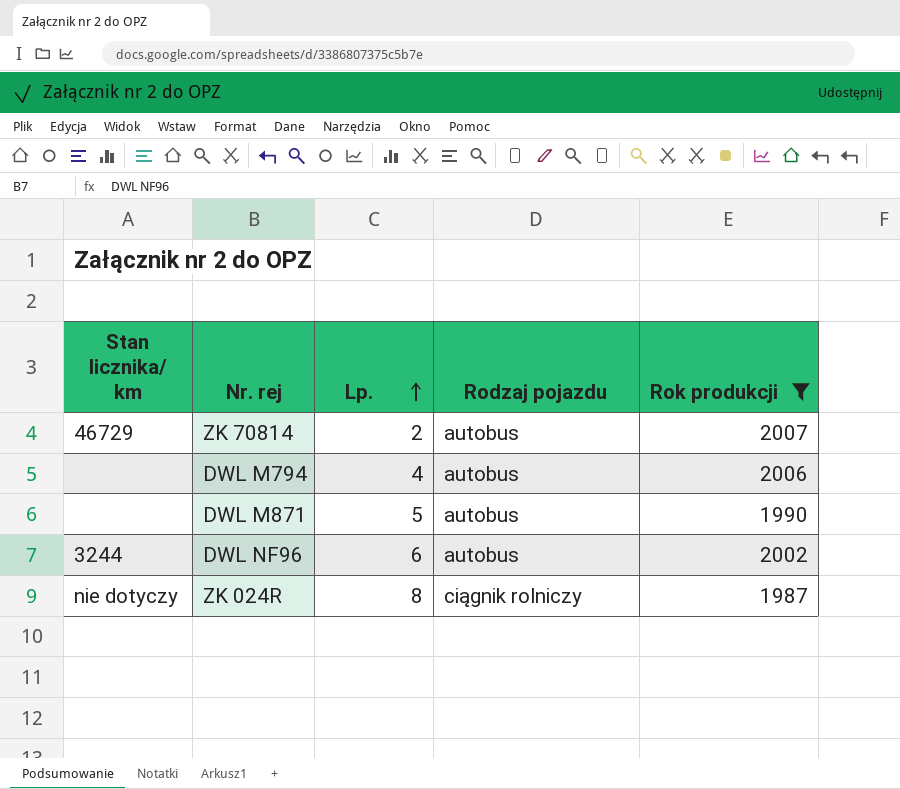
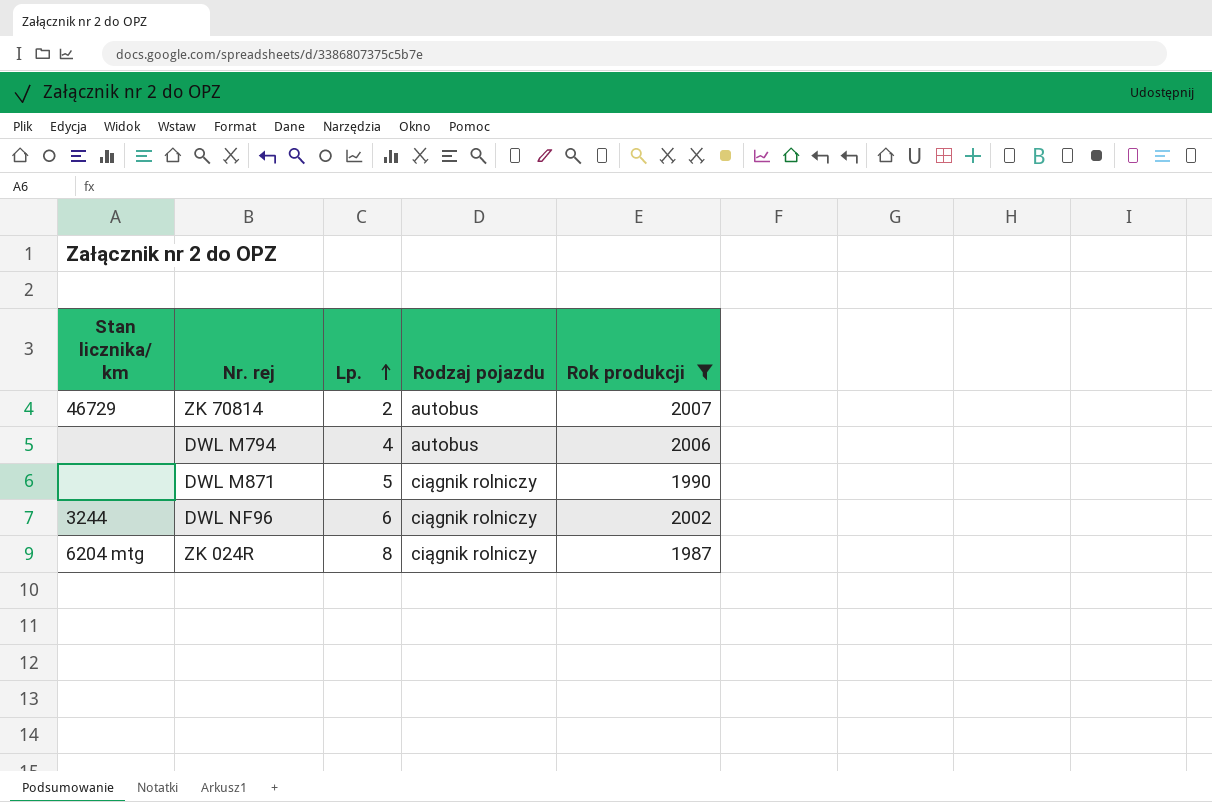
DWL M871 | Rodzaj pojazdu: autobus -> ciągnik rolniczy
DWL NF96 | Rodzaj pojazdu: autobus -> ciągnik rolniczy
ZK 024R | Stan licznika/ km: nie dotyczy -> 6204 mtg

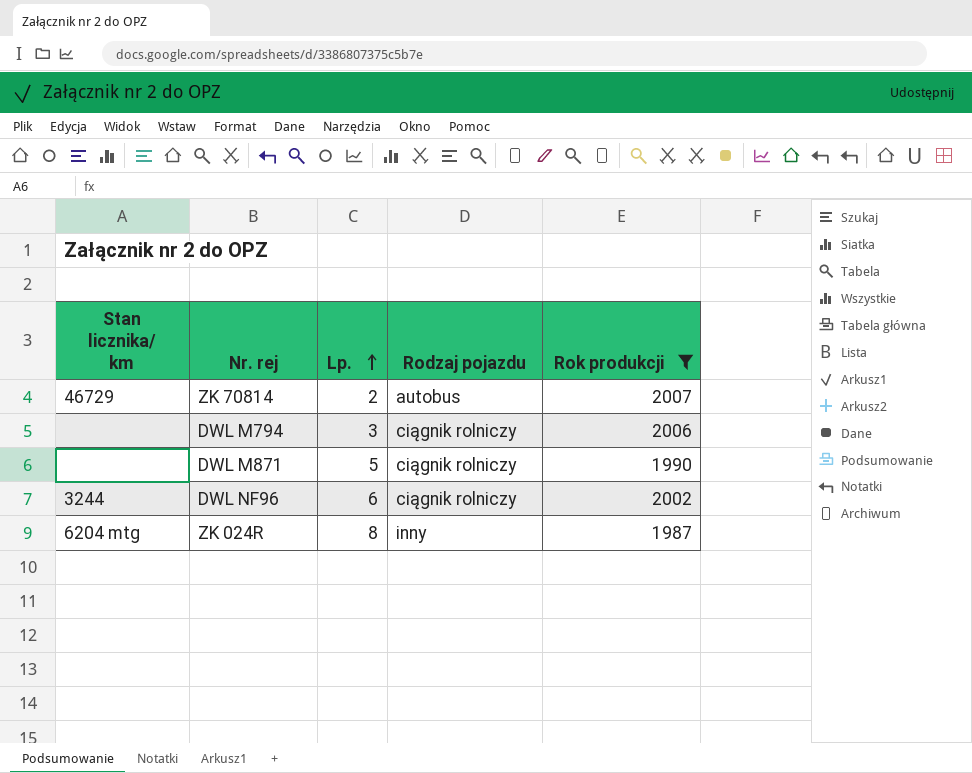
DWL M794 | Lp.: 4 -> 3
DWL M794 | Rodzaj pojazdu: autobus -> ciągnik rolniczy
ZK 024R | Rodzaj pojazdu: ciągnik rolniczy -> inny

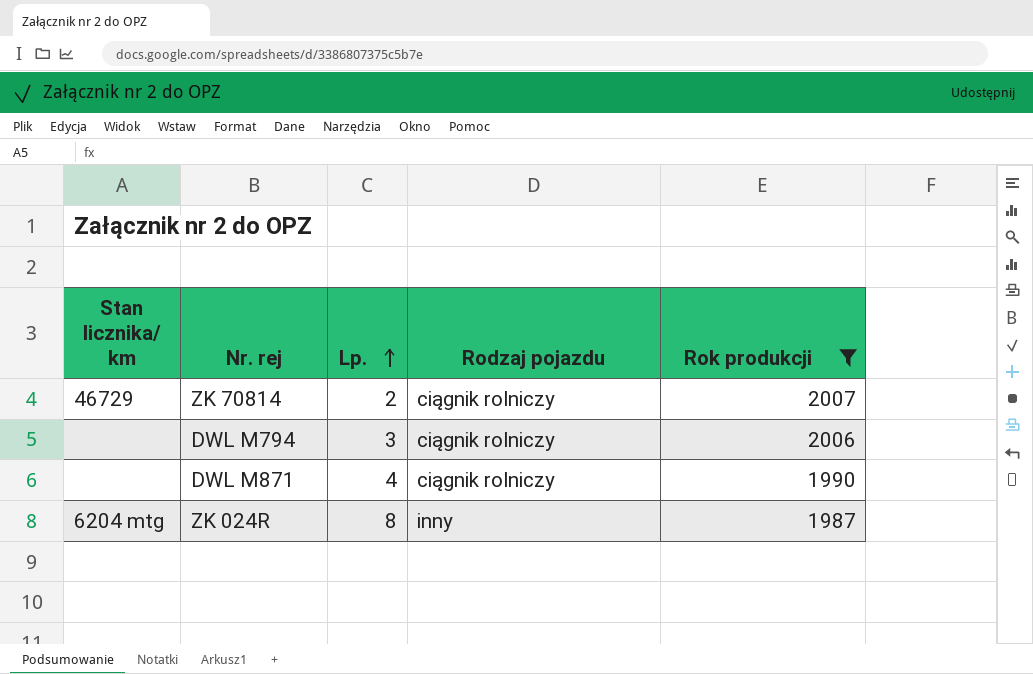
row DWL NF96: 3244 | 6 | ciągnik rolniczy | 2002 -> none
ZK 70814 | Rodzaj pojazdu: autobus -> ciągnik rolniczy
DWL M871 | Lp.: 5 -> 4

